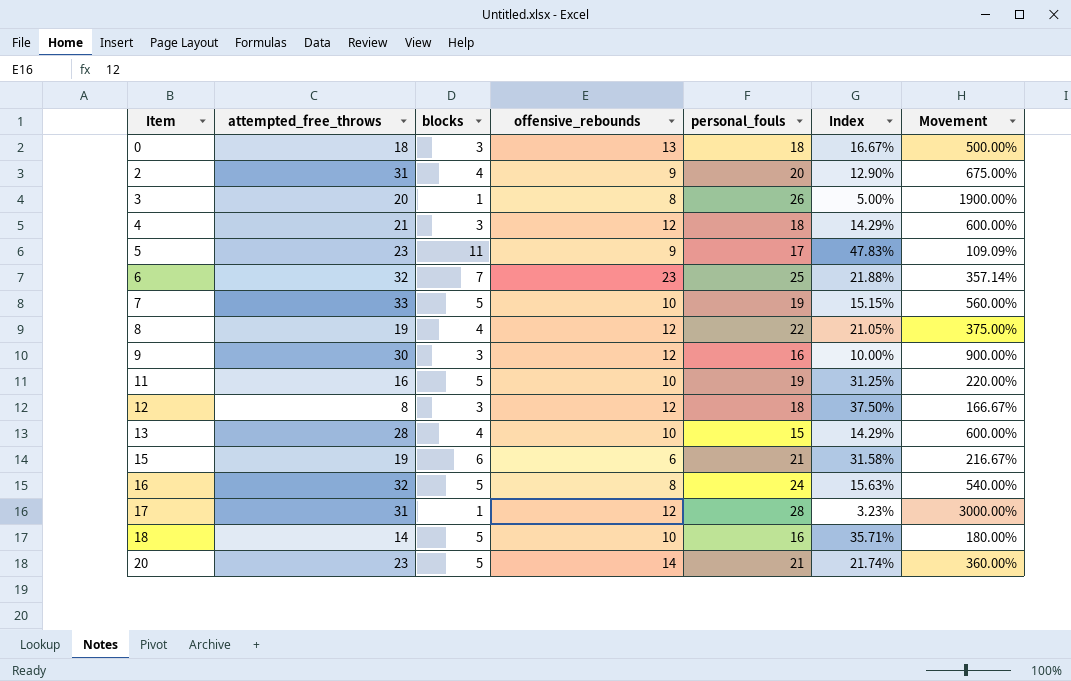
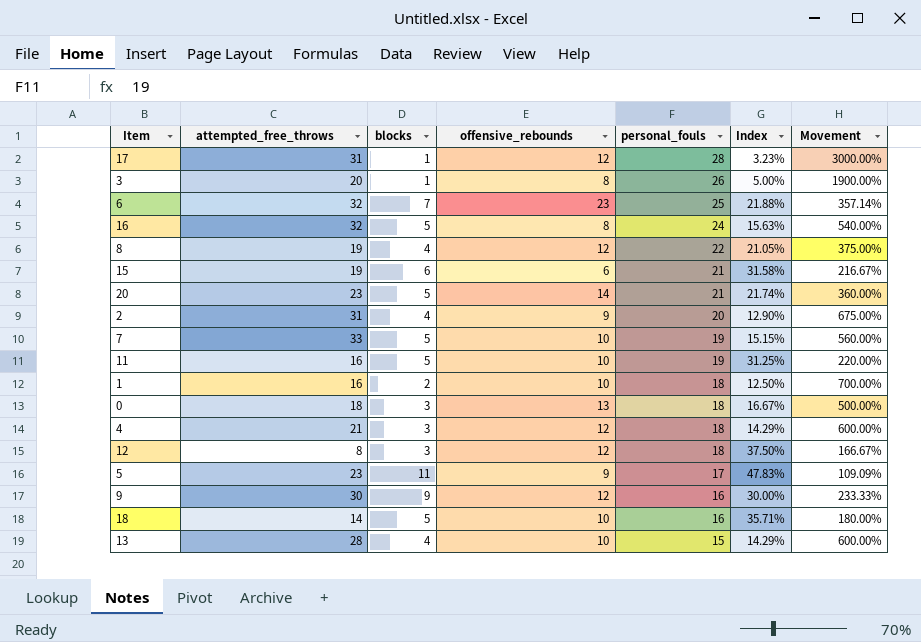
row order: Item ascending -> personal_fouls descending
row 1: none -> 16 | 2 | 10 | 18 | 12.50% | 700.00%
9 | blocks: 3 -> 9
9 | Index: 10.00% -> 30.00%
9 | Movement: 900.00% -> 233.33%

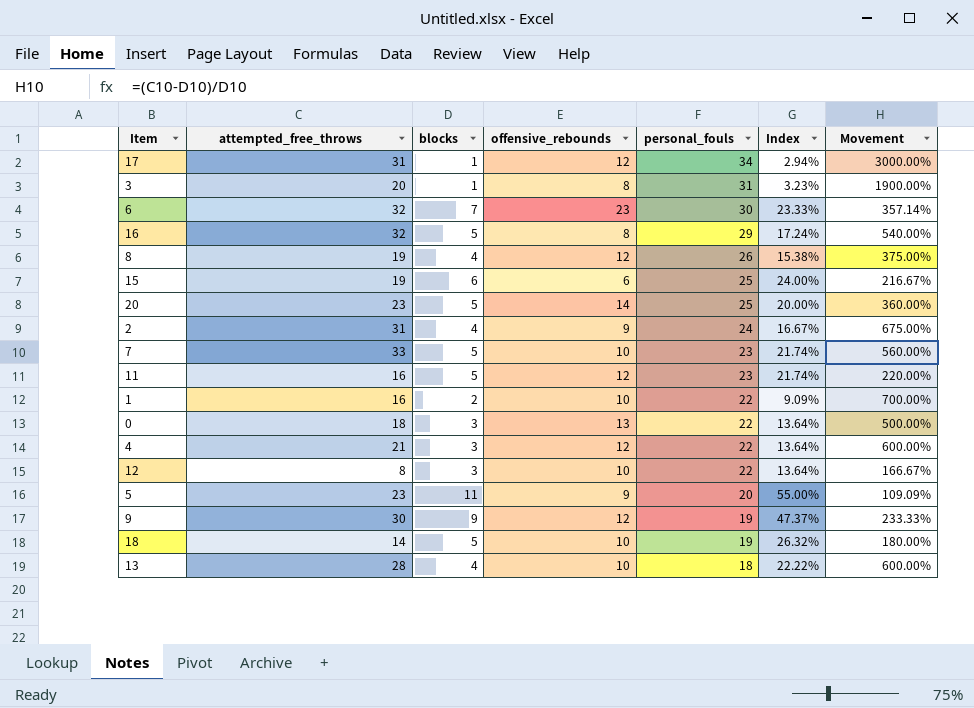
column Index | formula: [blocks] / [attempted_free_throws] -> [blocks] / [personal_fouls]
17 | personal_fouls: 28 -> 34
3 | personal_fouls: 26 -> 31
6 | personal_fouls: 25 -> 30
16 | personal_fouls: 24 -> 29
8 | personal_fouls: 22 -> 26
15 | personal_fouls: 21 -> 25
20 | personal_fouls: 21 -> 25
2 | personal_fouls: 20 -> 24
7 | personal_fouls: 19 -> 23
11 | offensive_rebounds: 10 -> 12
11 | personal_fouls: 19 -> 23
1 | personal_fouls: 18 -> 22
0 | personal_fouls: 18 -> 22
4 | personal_fouls: 18 -> 22
12 | offensive_rebounds: 12 -> 10
12 | personal_fouls: 18 -> 22
5 | personal_fouls: 17 -> 20
9 | personal_fouls: 16 -> 19
18 | personal_fouls: 16 -> 19
13 | personal_fouls: 15 -> 18

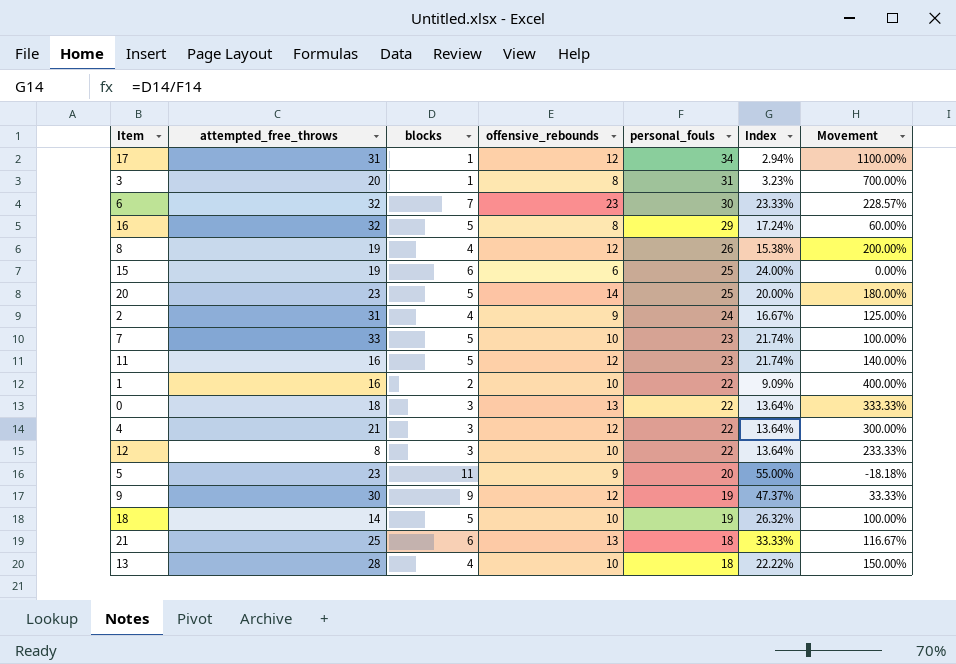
column Movement | formula: ([attempted_free_throws] - [blocks]) / [blocks] -> ([offensive_rebounds] - [blocks]) / [blocks]
row 21: none -> 25 | 6 | 13 | 18 | 33.33% | 116.67%

